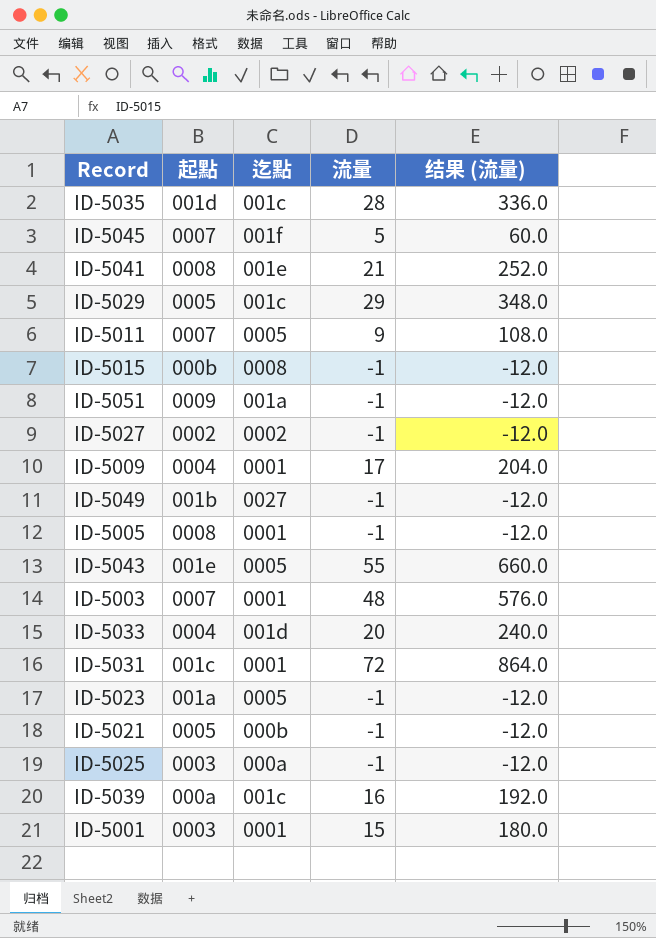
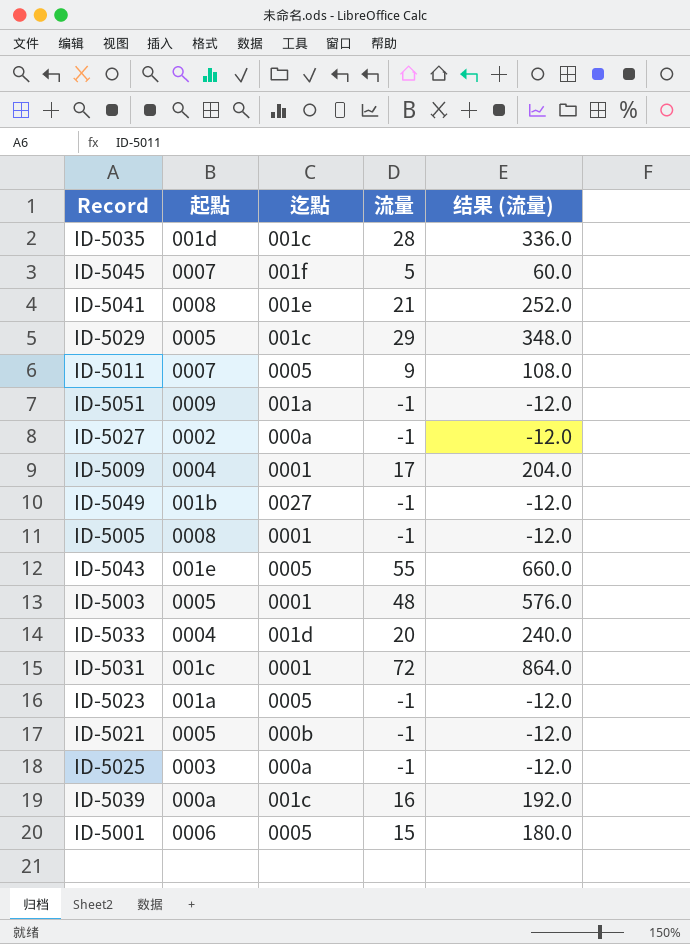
row ID-5015: 000b | 0008 | -1 | -12.0 -> none
ID-5027 | 迄點: 0002 -> 000a
ID-5003 | 起點: 0007 -> 0005
ID-5001 | 起點: 0003 -> 0006
ID-5001 | 迄點: 0001 -> 0005

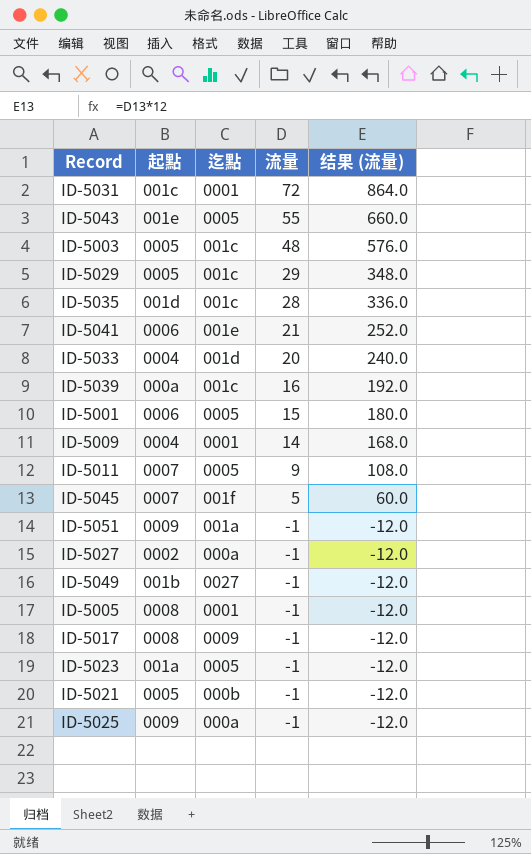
row order: none -> 流量 descending
ID-5003 | 迄點: 0001 -> 001c
ID-5041 | 起點: 0008 -> 0006
ID-5009 | 流量: 17 -> 14
ID-5009 | 结果 (流量): 204.0 -> 168.0
row ID-5017: none -> 0008 | 0009 | -1 | -12.0
ID-5025 | 起點: 0003 -> 0009

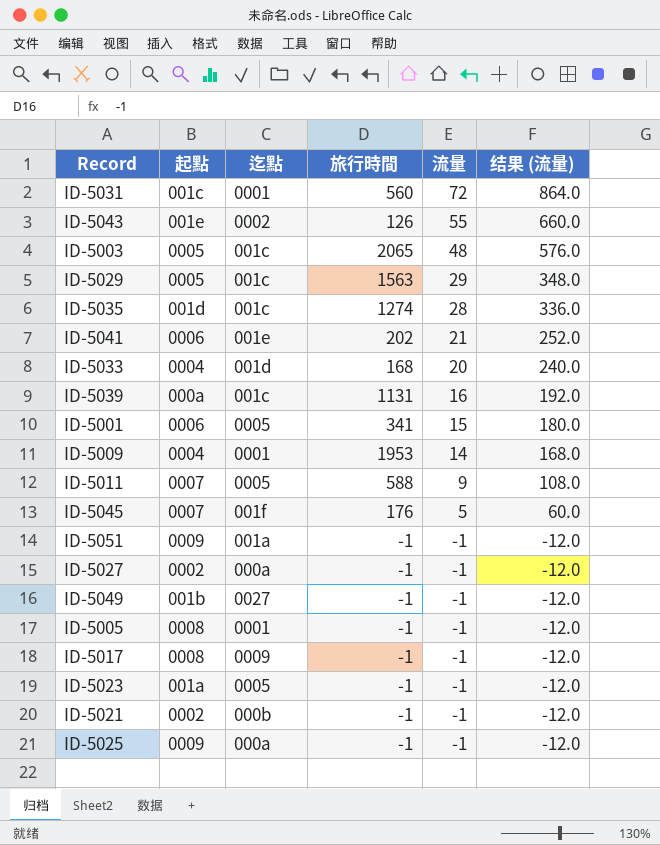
column 旅行時間 | position: none -> 4
ID-5043 | 迄點: 0005 -> 0002
ID-5021 | 起點: 0005 -> 0002

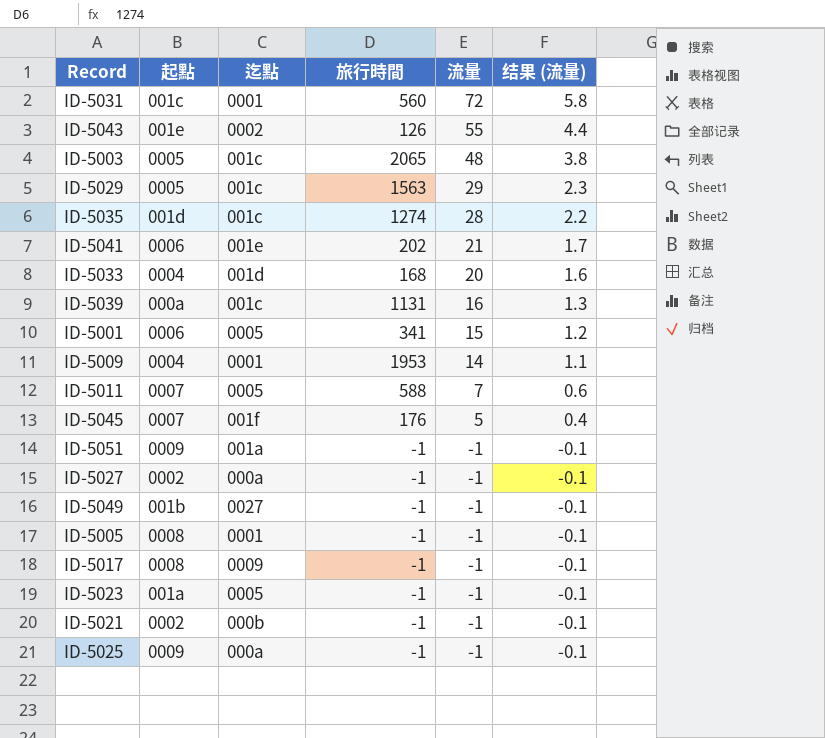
column 结果 (流量) | formula: [流量] * 12 -> [流量] * 0.08
ID-5011 | 流量: 9 -> 7

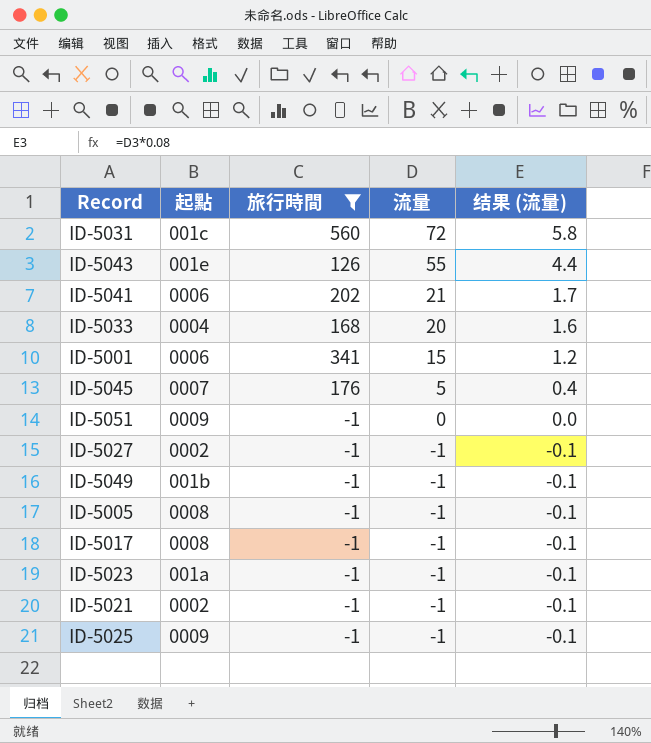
filter: none -> 旅行時間 <= 560
column 迄點 | position: 3 -> none
ID-5051 | 流量: -1 -> 0
ID-5051 | 结果 (流量): -0.1 -> 0.0

